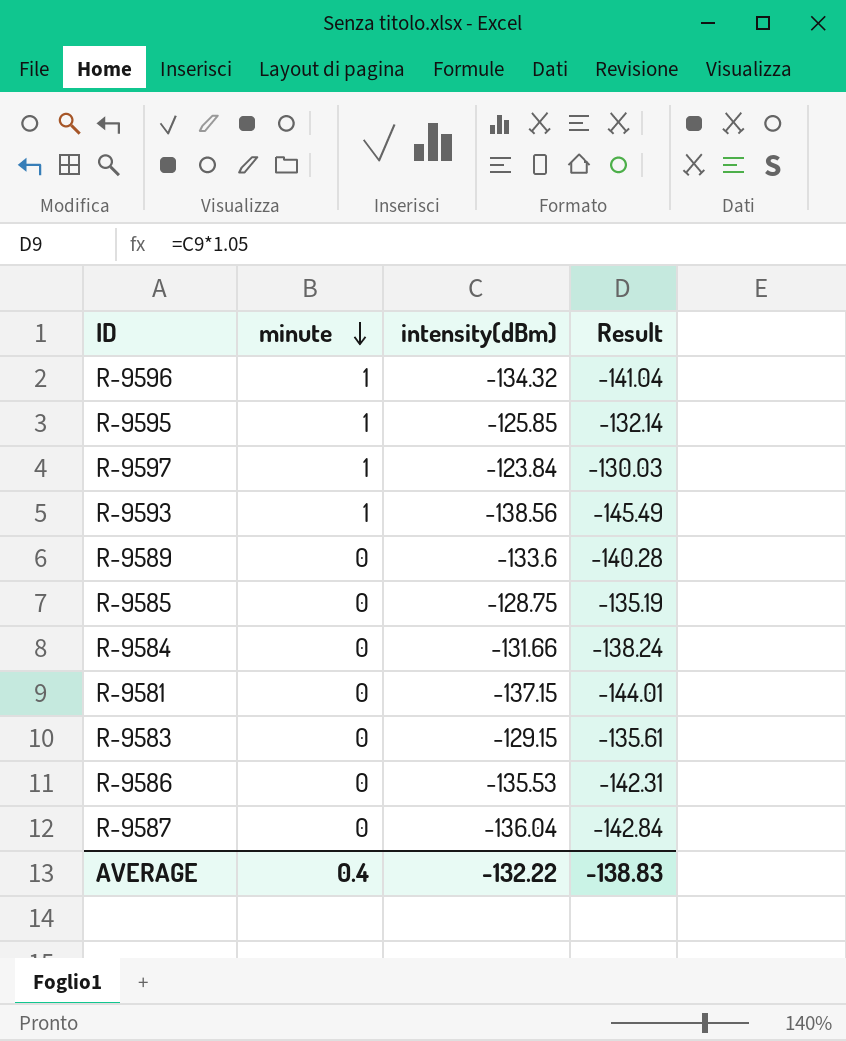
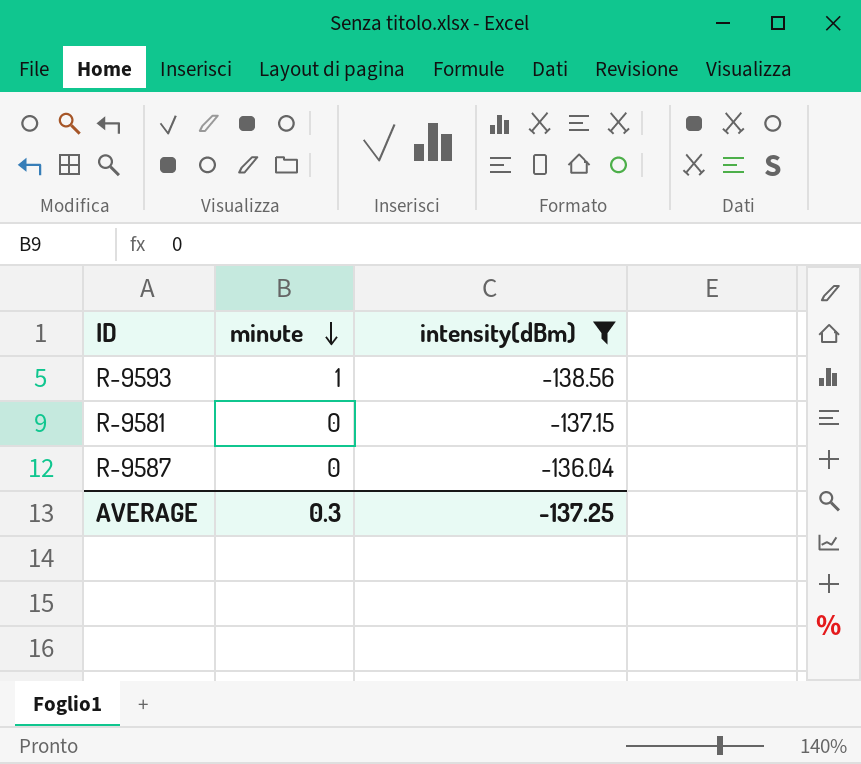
filter: none -> intensity(dBm) <= -136.04
column Result | formula: [intensity(dBm)] * 1.05 -> none
AVERAGE | minute: 0.4 -> 0.3
AVERAGE | intensity(dBm): -132.22 -> -137.25

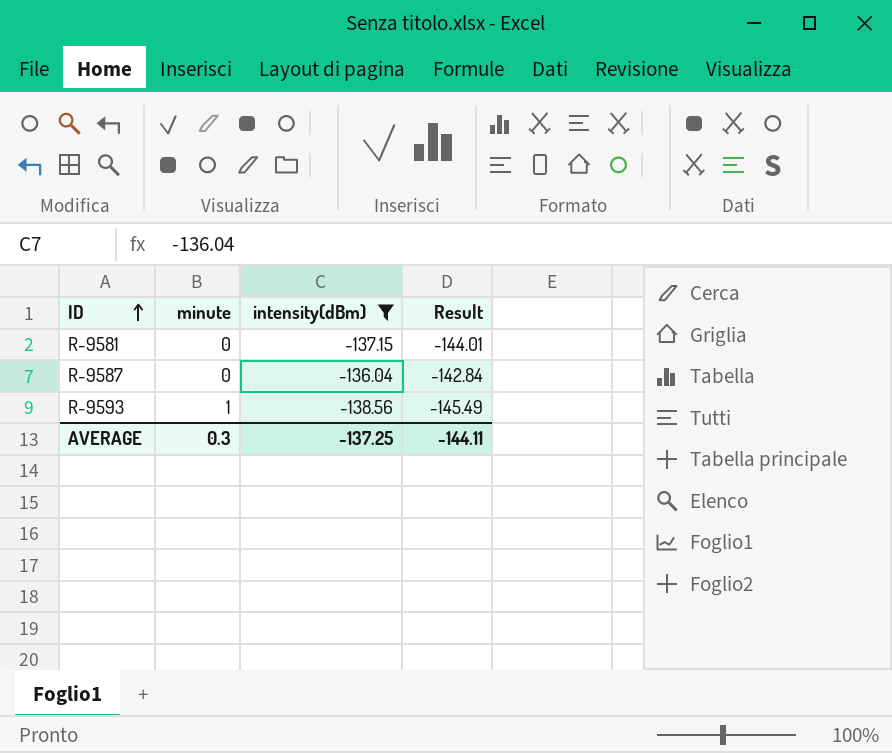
row order: minute descending -> ID ascending
column Result | formula: none -> [intensity(dBm)] * 1.05

